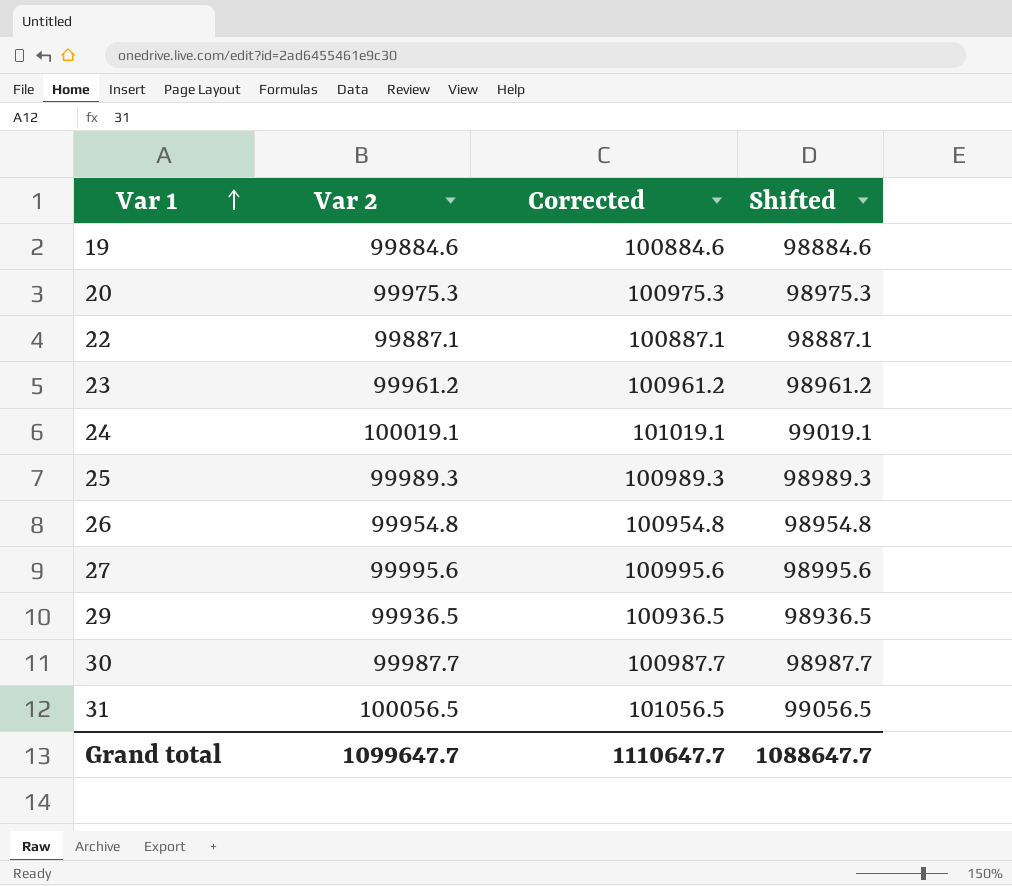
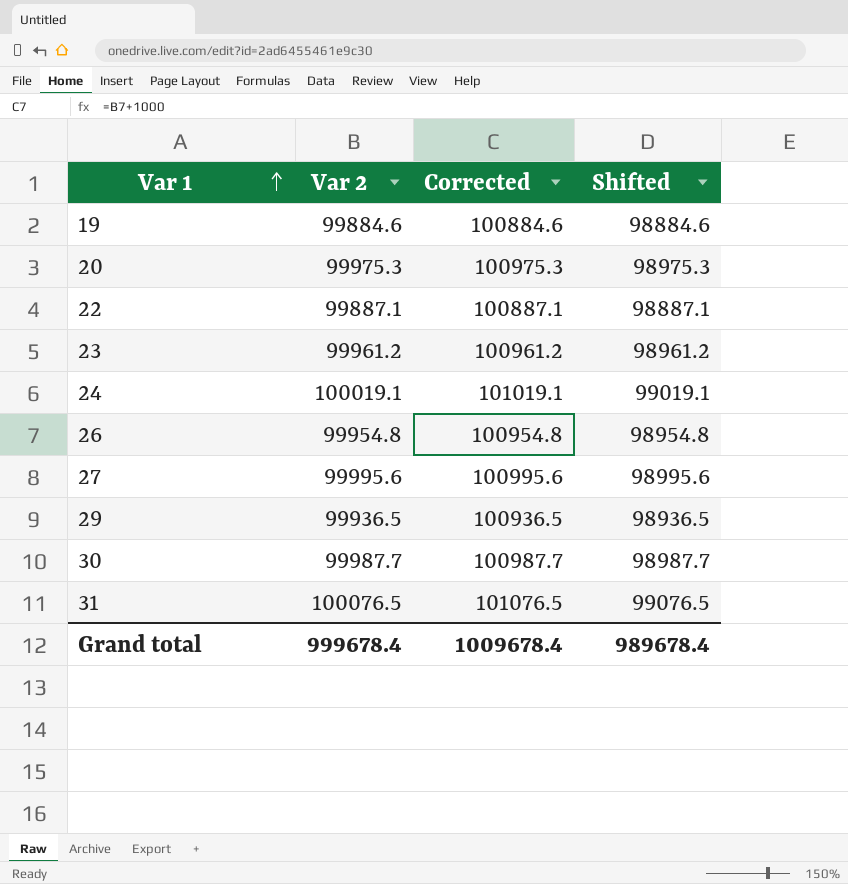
row 25: 99989.3 | 100989.3 | 98989.3 -> none
31 | Var 2: 100056.5 -> 100076.5
31 | Corrected: 101056.5 -> 101076.5
31 | Shifted: 99056.5 -> 99076.5
Grand total | Var 2: 1099647.7 -> 999678.4
Grand total | Corrected: 1110647.7 -> 1009678.4
Grand total | Shifted: 1088647.7 -> 989678.4

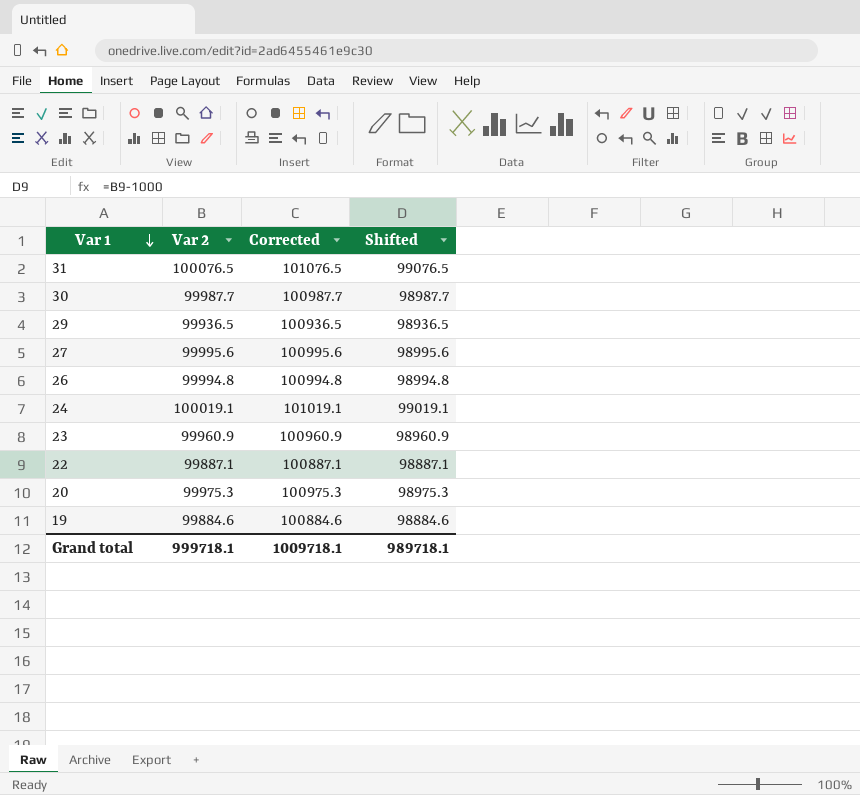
row order: Var 1 ascending -> Var 1 descending
26 | Var 2: 99954.8 -> 99994.8
26 | Corrected: 100954.8 -> 100994.8
26 | Shifted: 98954.8 -> 98994.8
23 | Var 2: 99961.2 -> 99960.9
23 | Corrected: 100961.2 -> 100960.9
23 | Shifted: 98961.2 -> 98960.9
Grand total | Var 2: 999678.4 -> 999718.1
Grand total | Corrected: 1009678.4 -> 1009718.1
Grand total | Shifted: 989678.4 -> 989718.1

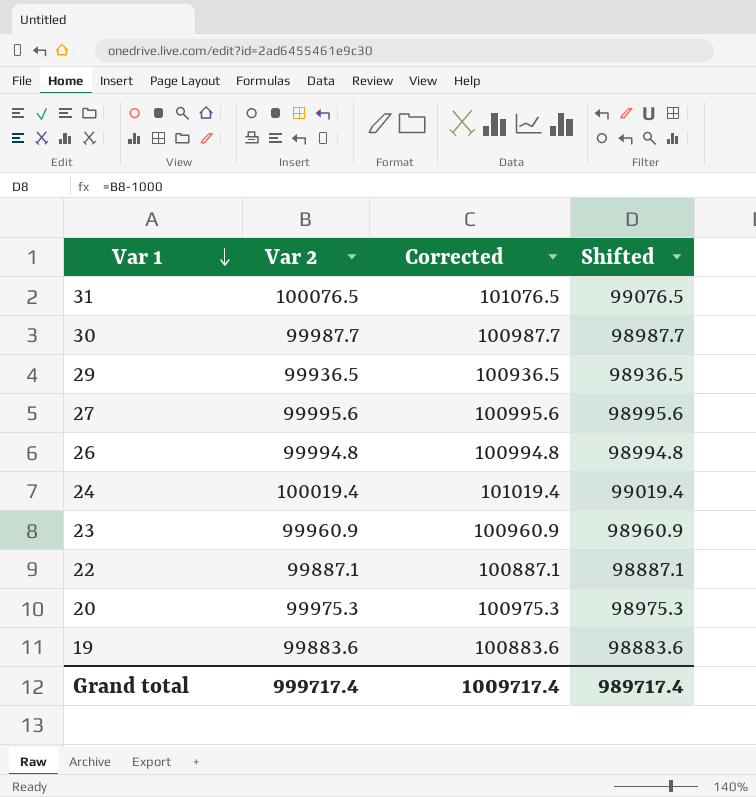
24 | Var 2: 100019.1 -> 100019.4
24 | Corrected: 101019.1 -> 101019.4
24 | Shifted: 99019.1 -> 99019.4
19 | Var 2: 99884.6 -> 99883.6
19 | Corrected: 100884.6 -> 100883.6
19 | Shifted: 98884.6 -> 98883.6
Grand total | Var 2: 999718.1 -> 999717.4
Grand total | Corrected: 1009718.1 -> 1009717.4
Grand total | Shifted: 989718.1 -> 989717.4

